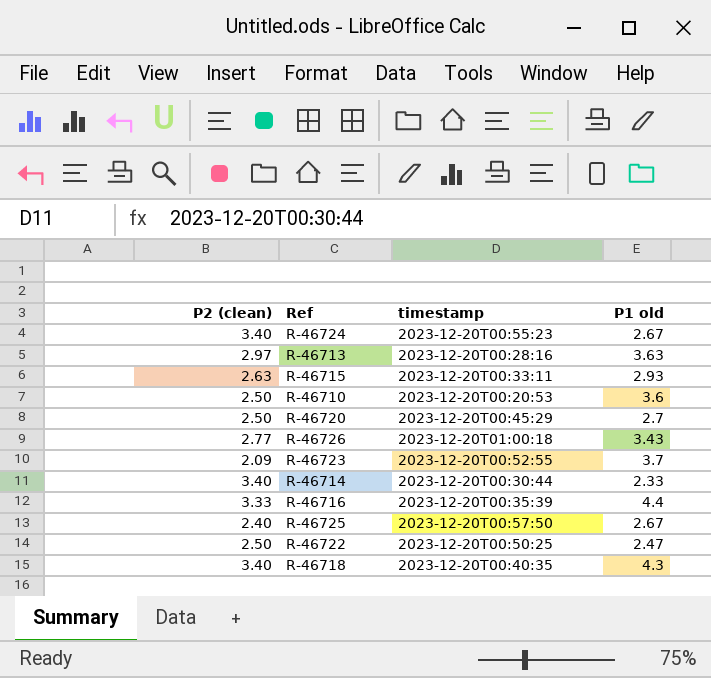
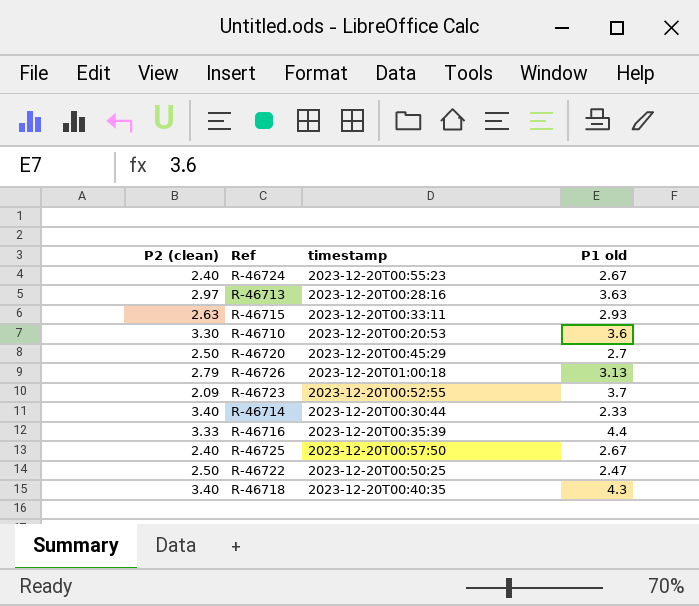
R-46724 | P2 (clean): 3.40 -> 2.40
R-46710 | P2 (clean): 2.50 -> 3.30
R-46726 | P2 (clean): 2.77 -> 2.79
R-46726 | P1 old: 3.43 -> 3.13

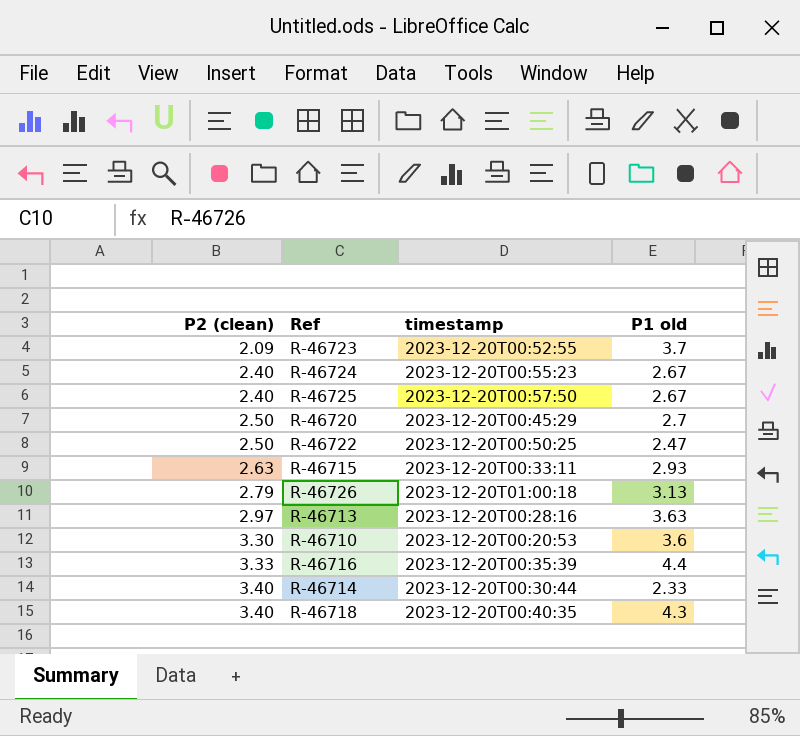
row order: none -> P2 (clean) ascending

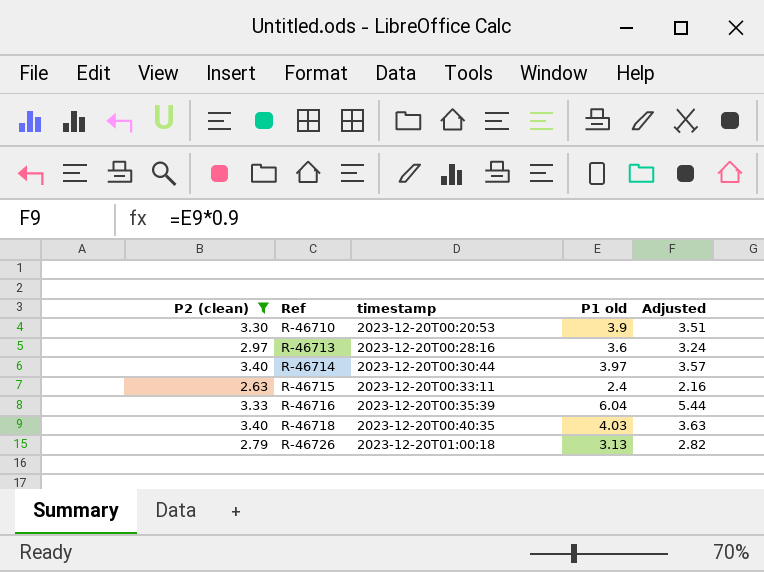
filter: none -> P2 (clean) >= 2.63
row order: P2 (clean) ascending -> Ref ascending
column Adjusted | formula: none -> [P1 old] * 0.9
R-46710 | P1 old: 3.6 -> 3.9
R-46713 | P1 old: 3.63 -> 3.6
R-46714 | P1 old: 2.33 -> 3.97
R-46715 | P1 old: 2.93 -> 2.4
R-46716 | P1 old: 4.4 -> 6.04
R-46718 | P1 old: 4.3 -> 4.03

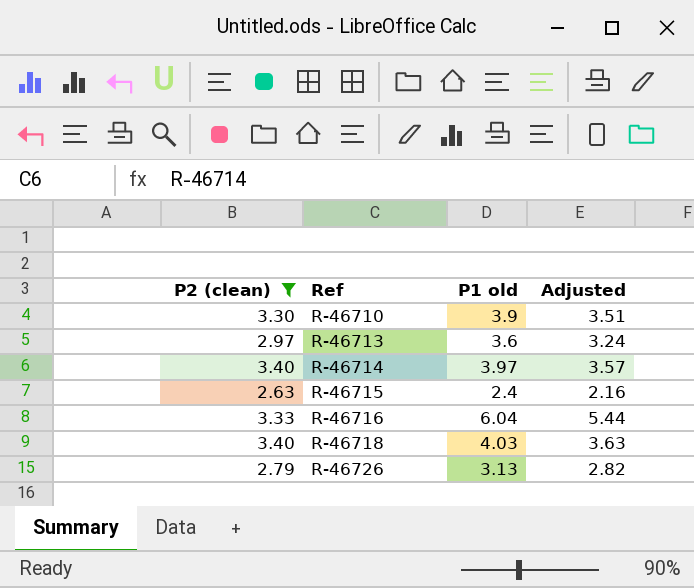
column timestamp | position: 3 -> none

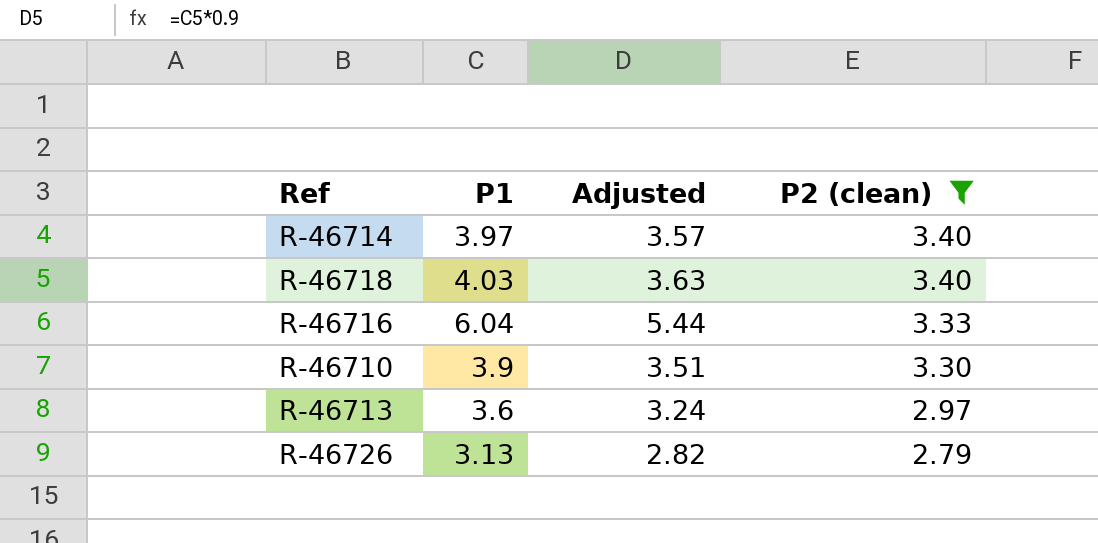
row order: Ref ascending -> P2 (clean) descending
column name: P1 old -> P1
column P2 (clean) | position: 1 -> 4
row R-46715: 2.63 | 2.4 | 2.16 -> none

